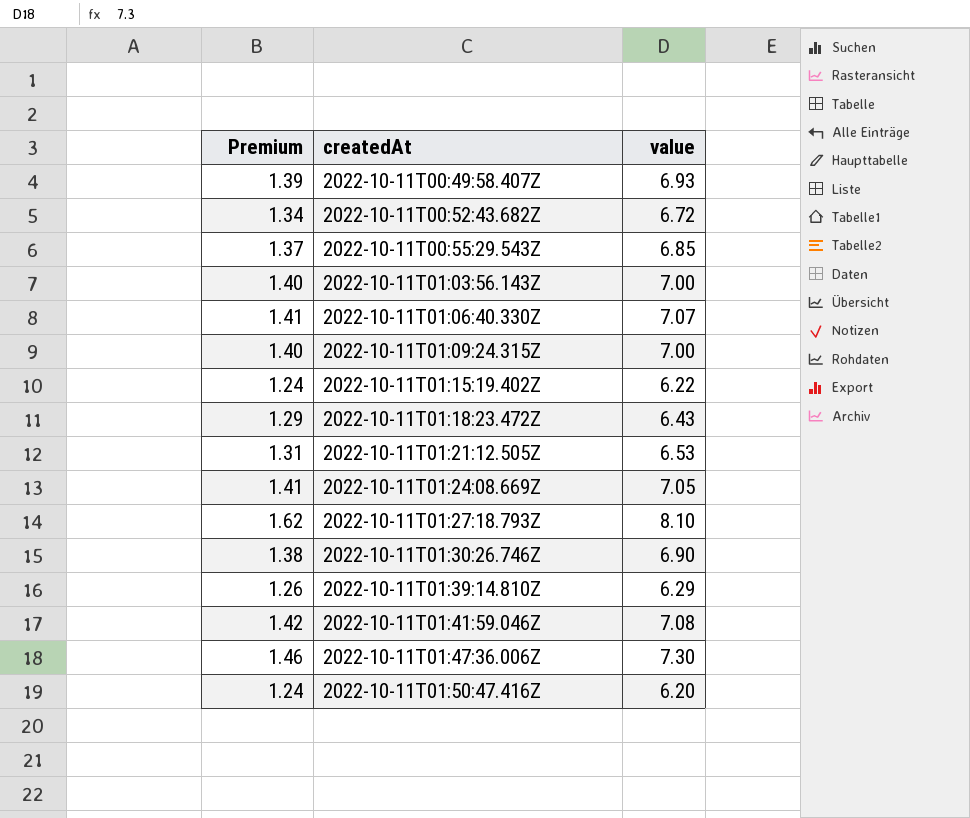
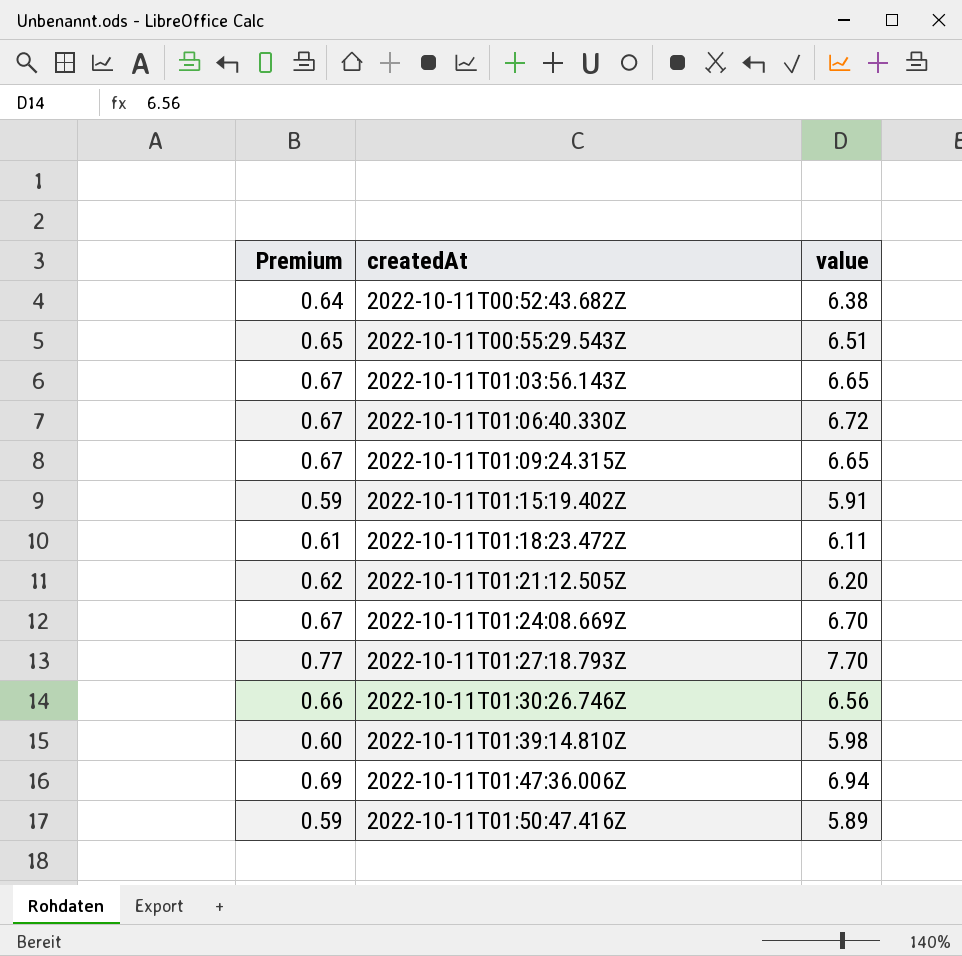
column Premium | formula: [value] * 0.2 -> [value] * 0.1
row 2022-10-11T00:49:58.407Z: 1.39 | 6.93 -> none
row 2022-10-11T01:41:59.046Z: 1.42 | 7.08 -> none
2022-10-11T00:52:43.682Z | value: 6.72 -> 6.38
2022-10-11T00:55:29.543Z | value: 6.85 -> 6.51
2022-10-11T01:03:56.143Z | value: 7.00 -> 6.65
2022-10-11T01:06:40.330Z | value: 7.07 -> 6.72
2022-10-11T01:09:24.315Z | value: 7.00 -> 6.65
2022-10-11T01:15:19.402Z | value: 6.22 -> 5.91
2022-10-11T01:18:23.472Z | value: 6.43 -> 6.11
2022-10-11T01:21:12.505Z | value: 6.53 -> 6.20
2022-10-11T01:24:08.669Z | value: 7.05 -> 6.70
2022-10-11T01:27:18.793Z | value: 8.10 -> 7.70
2022-10-11T01:30:26.746Z | value: 6.90 -> 6.56
2022-10-11T01:39:14.810Z | value: 6.29 -> 5.98
2022-10-11T01:47:36.006Z | value: 7.30 -> 6.94
2022-10-11T01:50:47.416Z | value: 6.20 -> 5.89

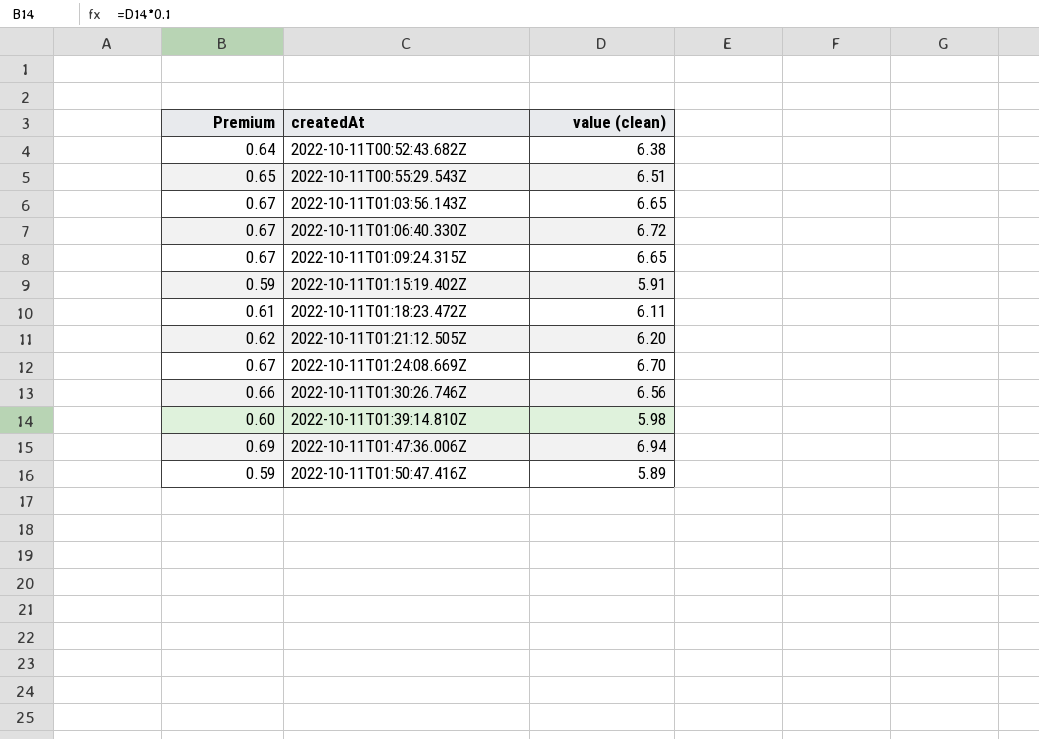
column name: value -> value (clean)
row 2022-10-11T01:27:18.793Z: 0.77 | 7.70 -> none

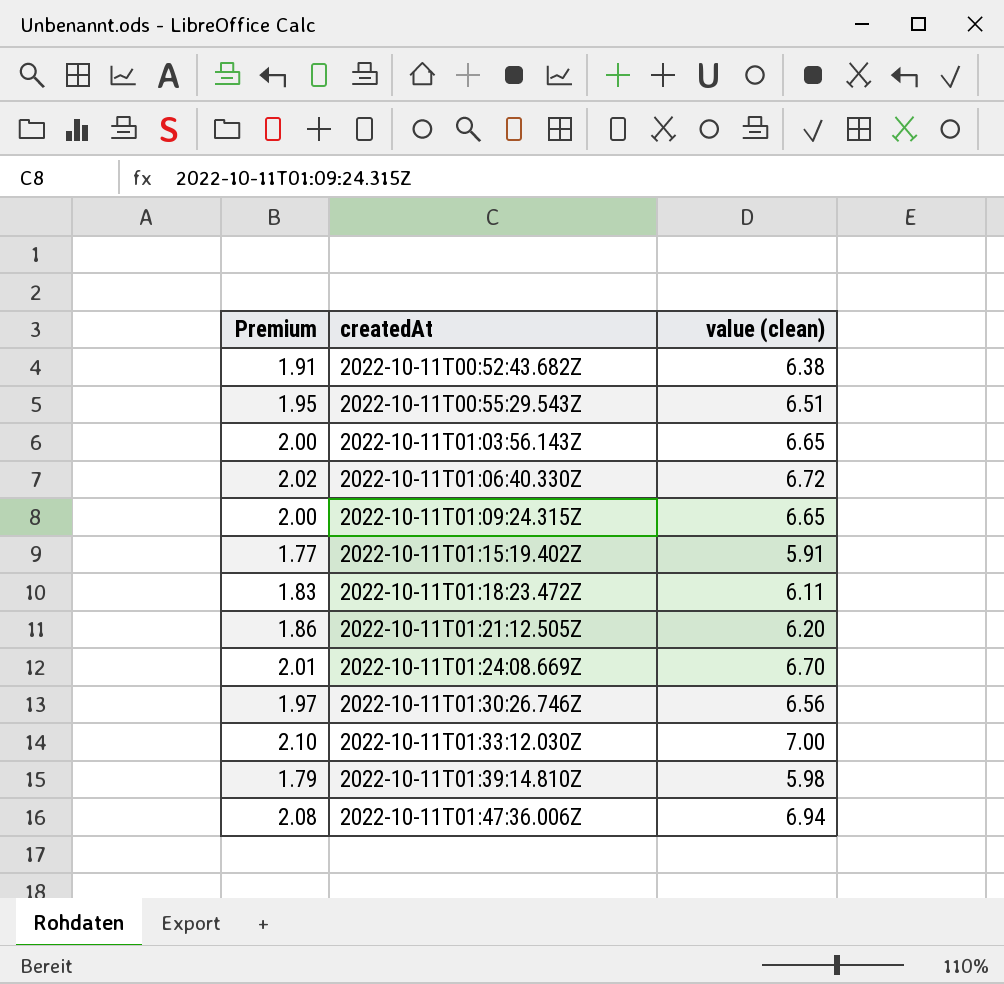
column Premium | formula: [value (clean)] * 0.1 -> [value (clean)] * 0.3
row 2022-10-11T01:50:47.416Z: 0.59 | 5.89 -> none
row 2022-10-11T01:33:12.030Z: none -> 2.10 | 7.00

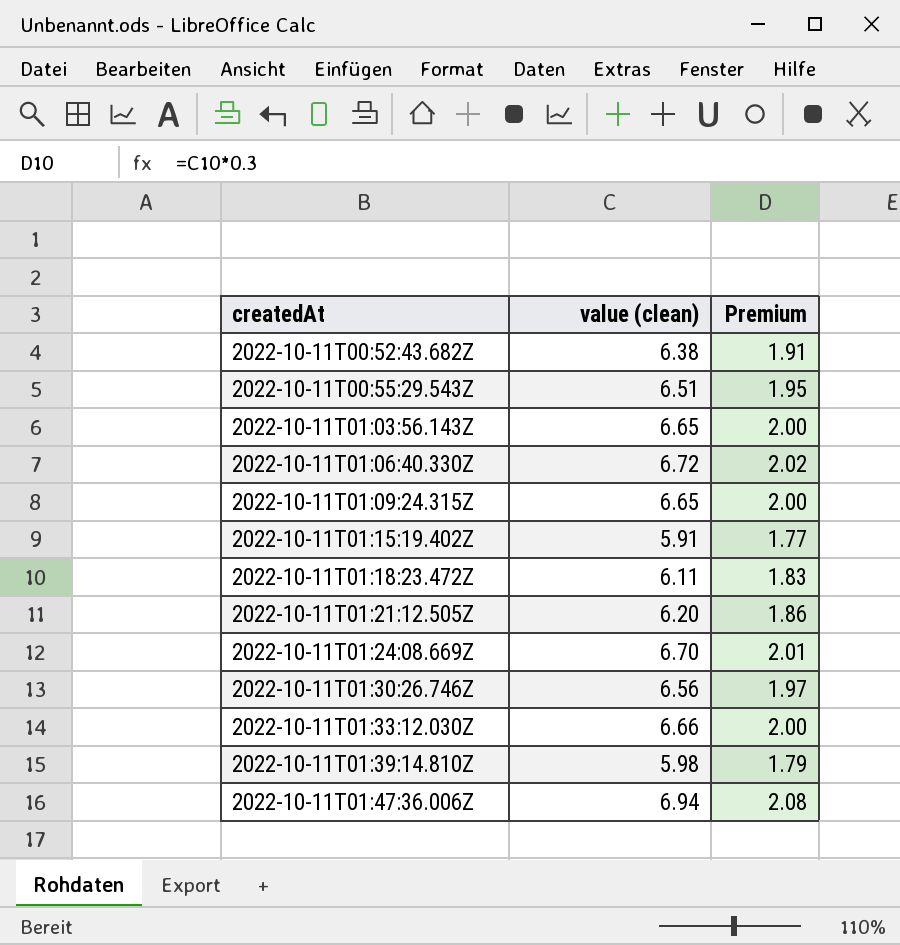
column Premium | position: 1 -> 3
2022-10-11T01:33:12.030Z | value (clean): 7.00 -> 6.66
2022-10-11T01:33:12.030Z | Premium: 2.10 -> 2.00

